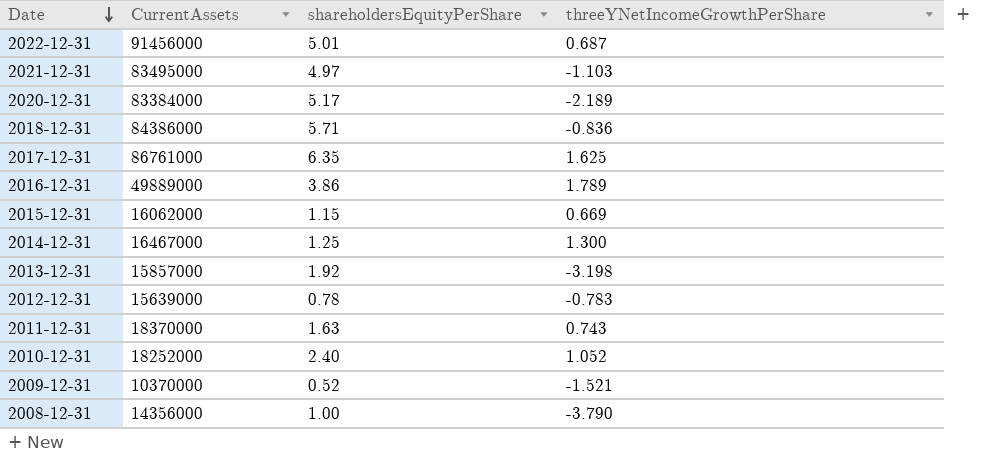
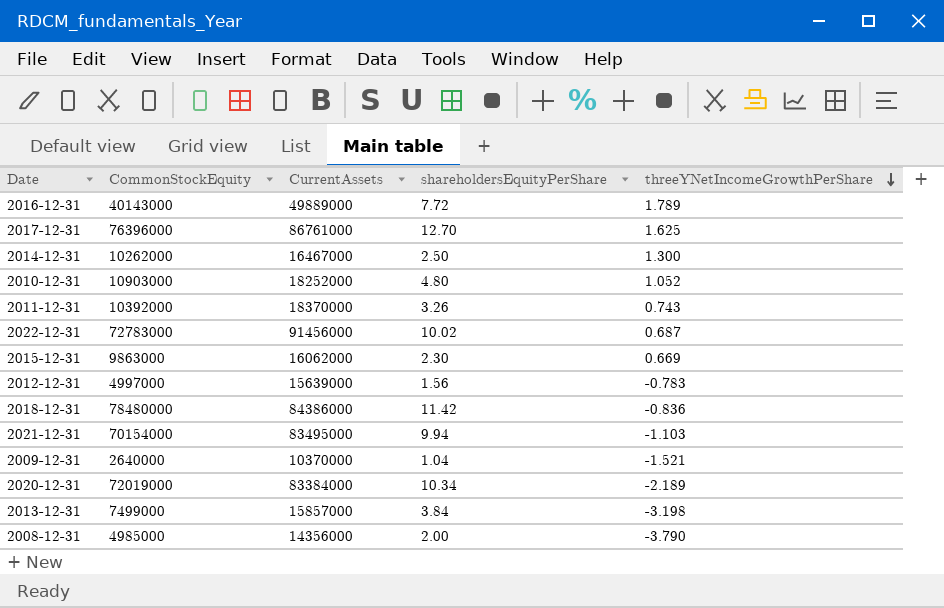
row order: Date descending -> threeYNetIncomeGrowthPerShare descending
column CommonStockEquity | position: none -> 2
2016-12-31 | shareholdersEquityPerShare: 3.86 -> 7.72
2017-12-31 | shareholdersEquityPerShare: 6.35 -> 12.70
2014-12-31 | shareholdersEquityPerShare: 1.25 -> 2.50
2010-12-31 | shareholdersEquityPerShare: 2.40 -> 4.80
2011-12-31 | shareholdersEquityPerShare: 1.63 -> 3.26
2022-12-31 | shareholdersEquityPerShare: 5.01 -> 10.02
2015-12-31 | shareholdersEquityPerShare: 1.15 -> 2.30
2012-12-31 | shareholdersEquityPerShare: 0.78 -> 1.56
2018-12-31 | shareholdersEquityPerShare: 5.71 -> 11.42
2021-12-31 | shareholdersEquityPerShare: 4.97 -> 9.94
2009-12-31 | shareholdersEquityPerShare: 0.52 -> 1.04
2020-12-31 | shareholdersEquityPerShare: 5.17 -> 10.34
2013-12-31 | shareholdersEquityPerShare: 1.92 -> 3.84
2008-12-31 | shareholdersEquityPerShare: 1.00 -> 2.00

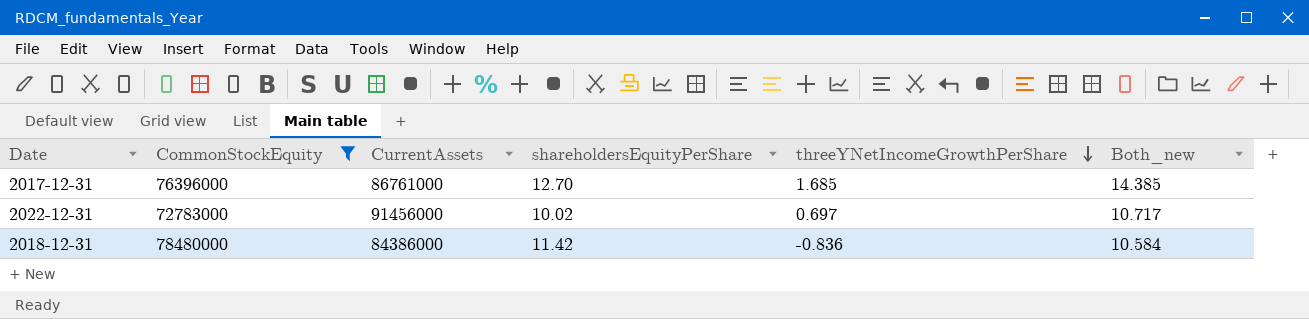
filter: none -> CommonStockEquity >= 72783000
column Both_new | formula: none -> [shareholdersEquityPerShare] + [threeYNetIncomeGrowthPerShare]
2017-12-31 | threeYNetIncomeGrowthPerShare: 1.625 -> 1.685
2022-12-31 | threeYNetIncomeGrowthPerShare: 0.687 -> 0.697

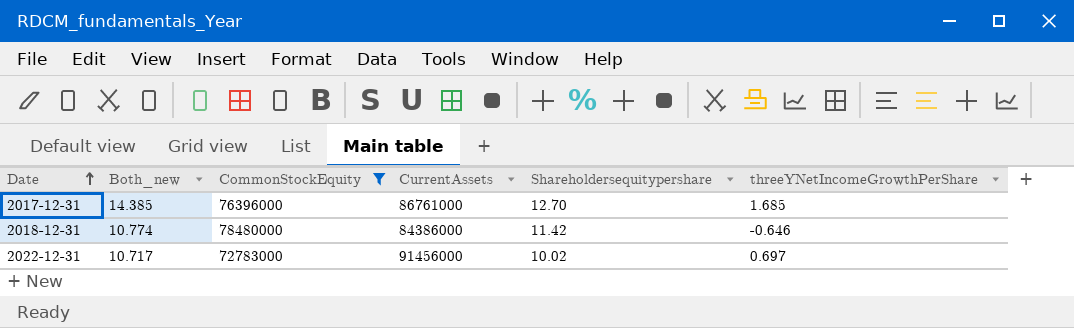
row order: threeYNetIncomeGrowthPerShare descending -> Date ascending
column Both_new | position: 6 -> 2
column name: shareholdersEquityPerShare -> Shareholdersequitypershare
2018-12-31 | Both_new: 10.584 -> 10.774
2018-12-31 | threeYNetIncomeGrowthPerShare: -0.836 -> -0.646

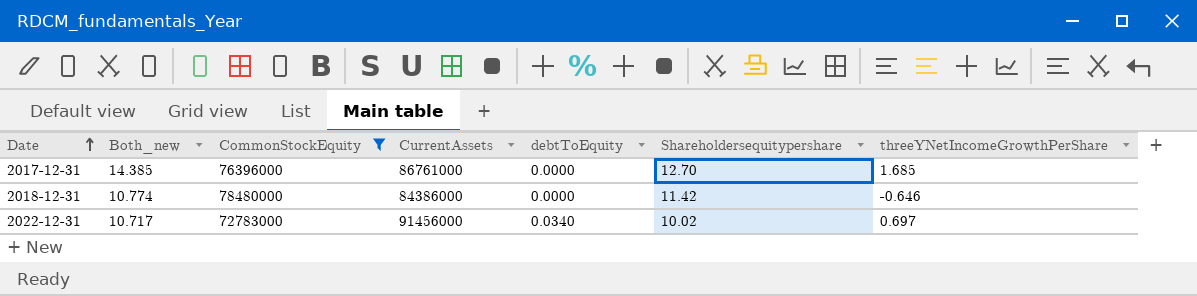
column debtToEquity | position: none -> 5

